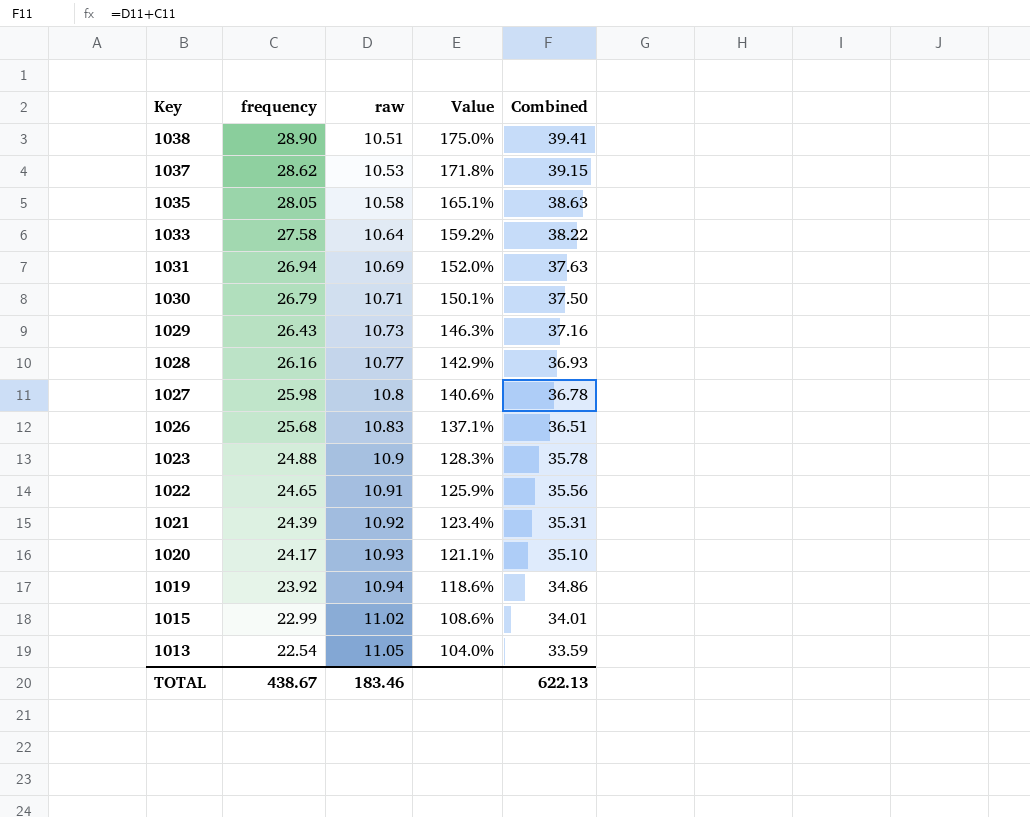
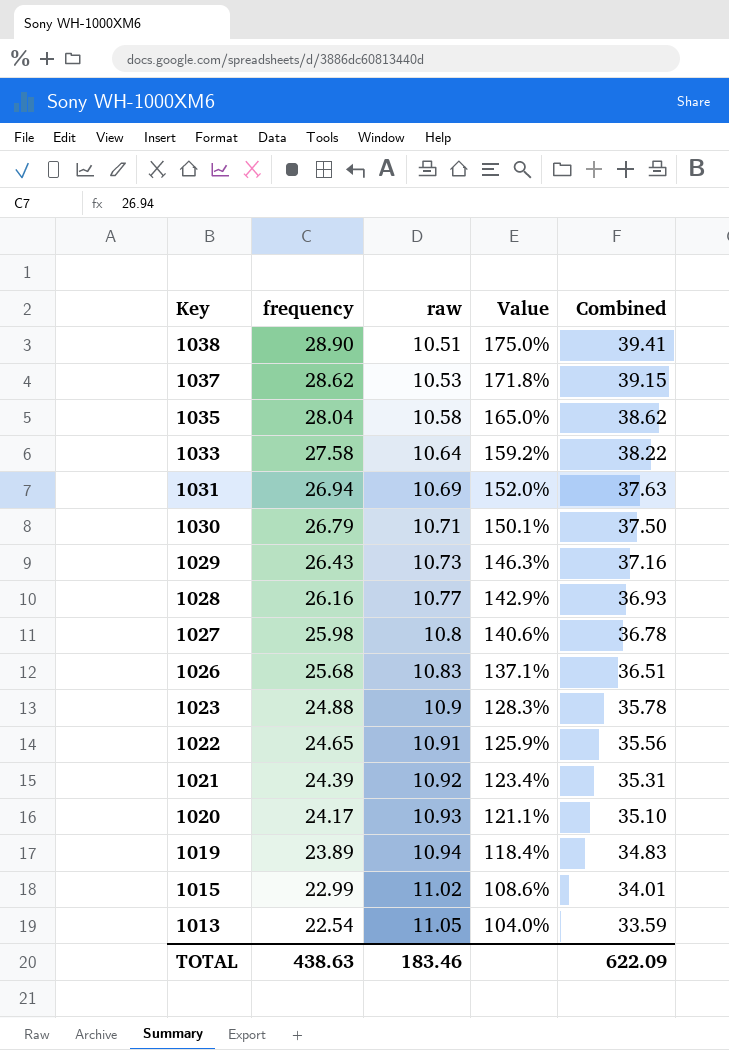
1035 | frequency: 28.05 -> 28.04
1035 | Value: 165.1% -> 165.0%
1035 | Combined: 38.63 -> 38.62
1019 | frequency: 23.92 -> 23.89
1019 | Value: 118.6% -> 118.4%
1019 | Combined: 34.86 -> 34.83
TOTAL | frequency: 438.67 -> 438.63
TOTAL | Combined: 622.13 -> 622.09

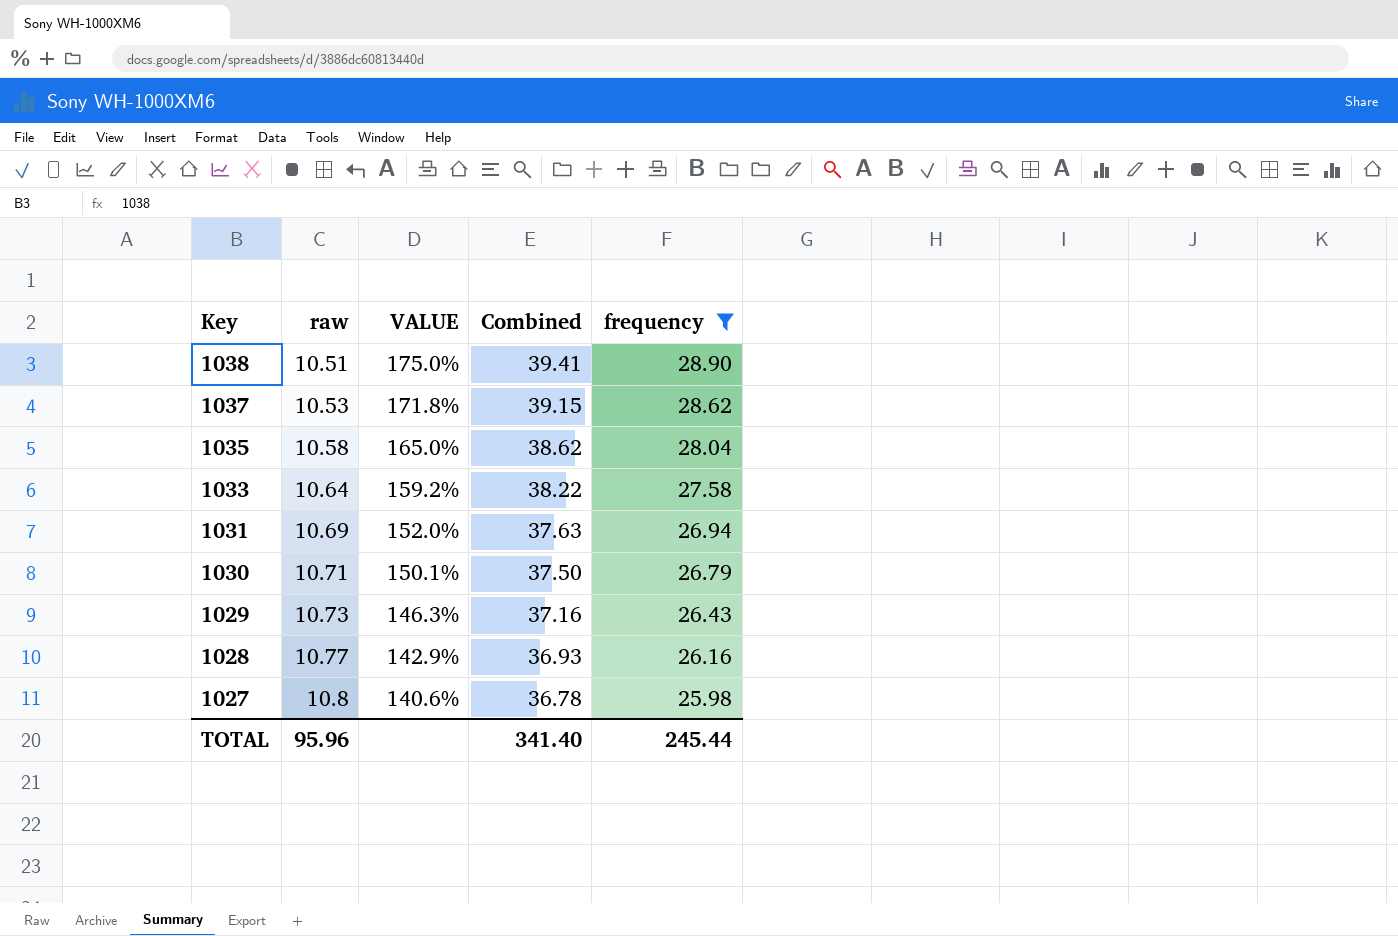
filter: none -> frequency >= 25.98
column name: Value -> VALUE
column frequency | position: 2 -> 5
TOTAL | raw: 183.46 -> 95.96
TOTAL | Combined: 622.09 -> 341.40
TOTAL | frequency: 438.63 -> 245.44

